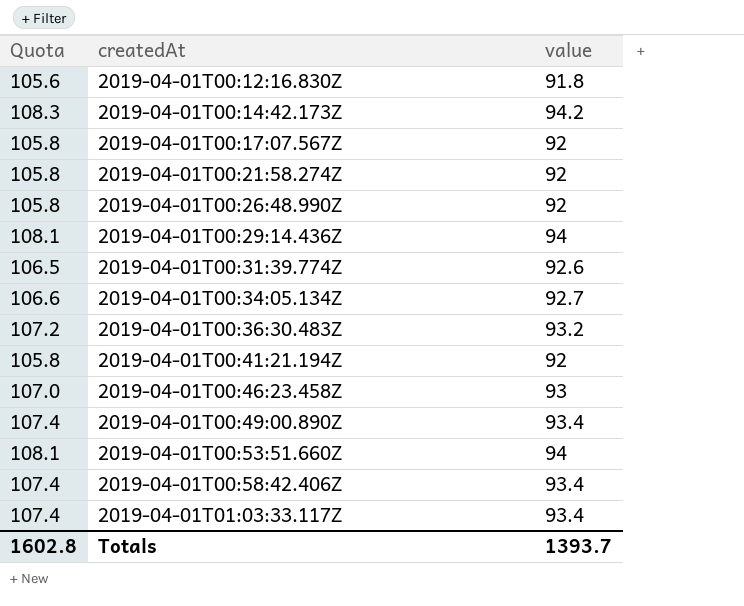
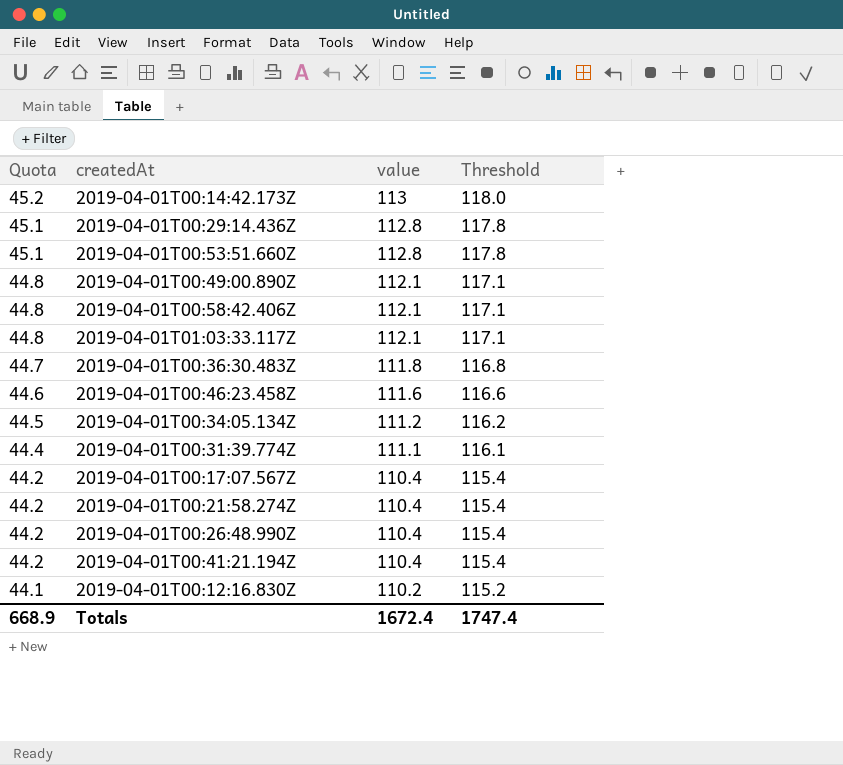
row order: createdAt ascending -> Quota descending
column Quota | formula: [value] * 1.15 -> [value] * 0.4
column Threshold | formula: none -> [value] + 5
2019-04-01T00:14:42.173Z | value: 94.2 -> 113
2019-04-01T00:29:14.436Z | value: 94 -> 112.8
2019-04-01T00:53:51.660Z | value: 94 -> 112.8
2019-04-01T00:49:00.890Z | value: 93.4 -> 112.1
2019-04-01T00:58:42.406Z | value: 93.4 -> 112.1
2019-04-01T01:03:33.117Z | value: 93.4 -> 112.1
2019-04-01T00:36:30.483Z | value: 93.2 -> 111.8
2019-04-01T00:46:23.458Z | value: 93 -> 111.6
2019-04-01T00:34:05.134Z | value: 92.7 -> 111.2
2019-04-01T00:31:39.774Z | value: 92.6 -> 111.1
2019-04-01T00:17:07.567Z | value: 92 -> 110.4
2019-04-01T00:21:58.274Z | value: 92 -> 110.4
2019-04-01T00:26:48.990Z | value: 92 -> 110.4
2019-04-01T00:41:21.194Z | value: 92 -> 110.4
2019-04-01T00:12:16.830Z | value: 91.8 -> 110.2
Totals | Quota: 1602.8 -> 668.9
Totals | value: 1393.7 -> 1672.4

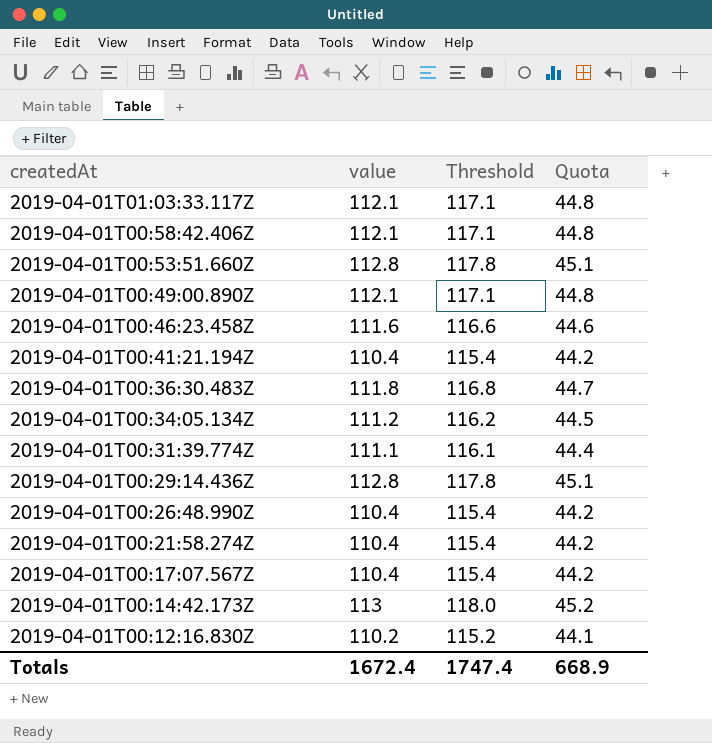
row order: Quota descending -> createdAt descending
column Quota | position: 1 -> 4

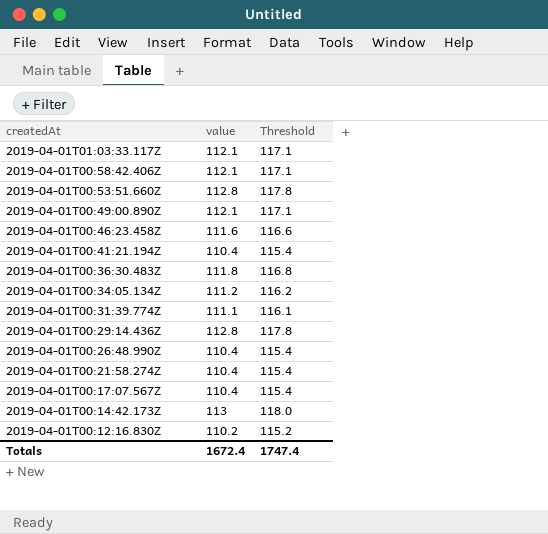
column Quota | formula: [value] * 0.4 -> none

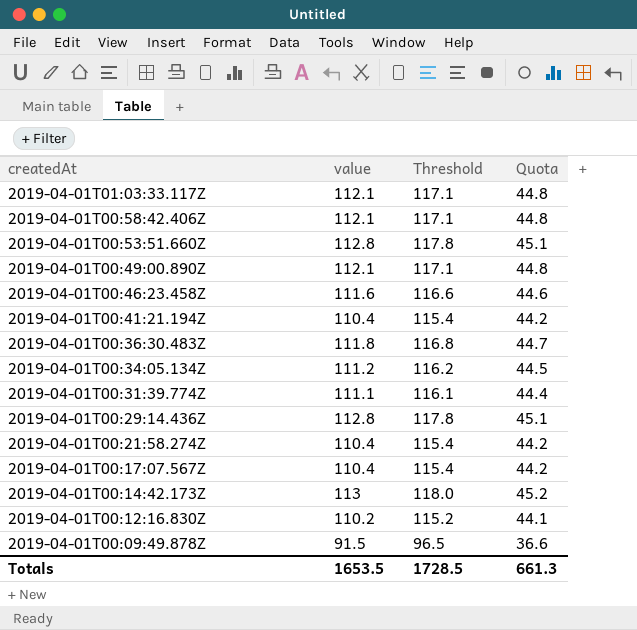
column Quota | formula: none -> [value] * 0.4
row 2019-04-01T00:26:48.990Z: 110.4 | 115.4 -> none
row 2019-04-01T00:09:49.878Z: none -> 91.5 | 96.5 | 36.6
Totals | value: 1672.4 -> 1653.5
Totals | Threshold: 1747.4 -> 1728.5

